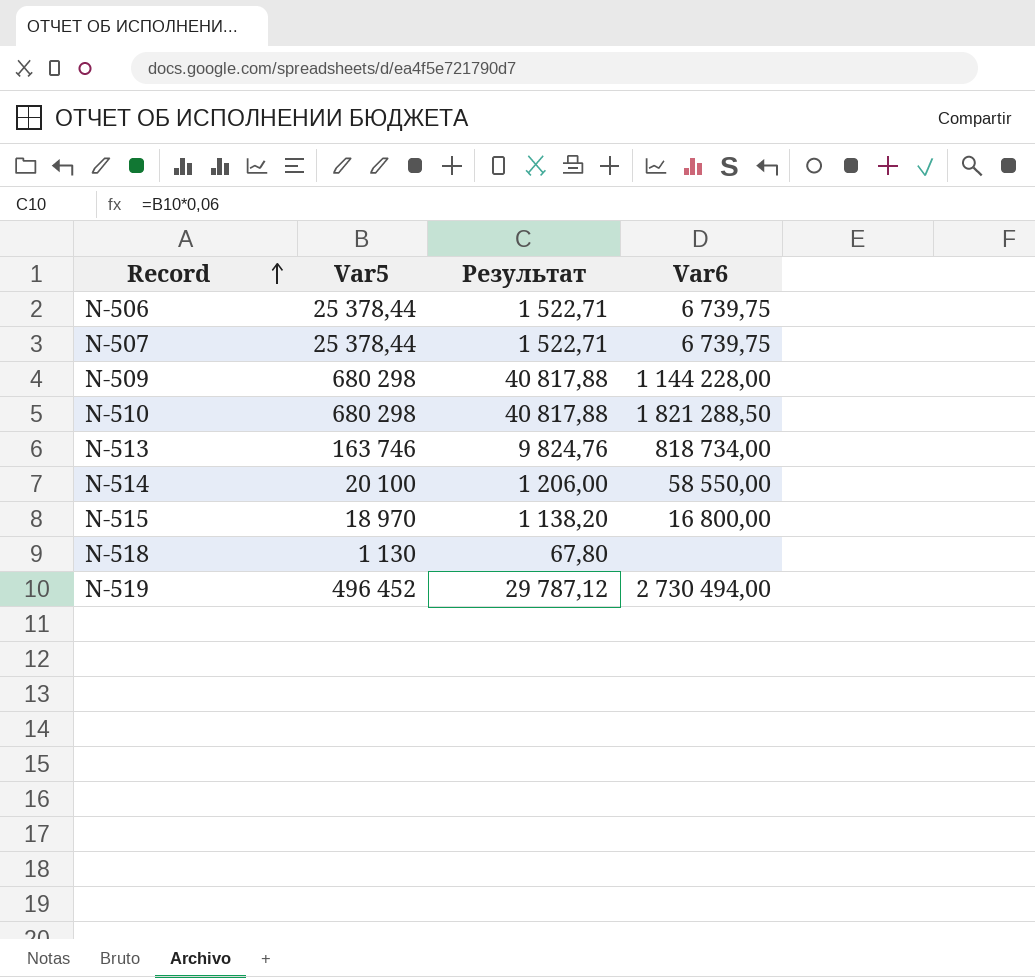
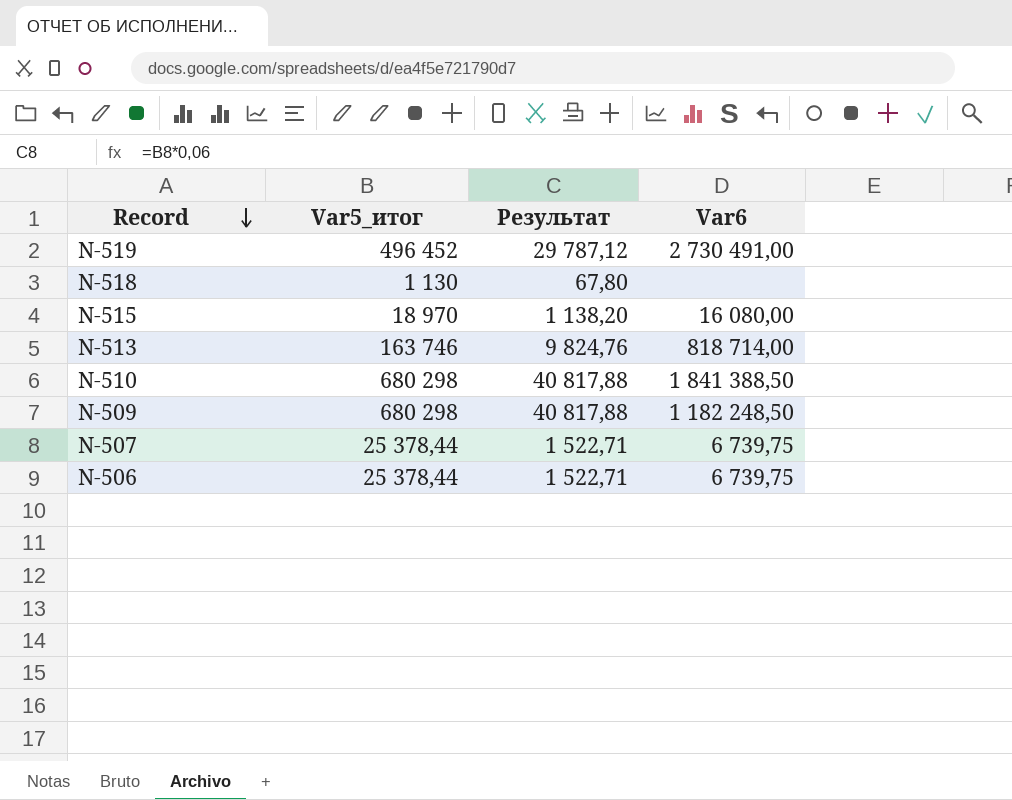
row order: Record ascending -> Record descending
column name: Var5 -> Var5_итог
row N-514: 20 100 | 1 206,00 | 58 550,00 -> none
N-519 | Var6: 2 730 494,00 -> 2 730 491,00
N-515 | Var6: 16 800,00 -> 16 080,00
N-513 | Var6: 818 734,00 -> 818 714,00
N-510 | Var6: 1 821 288,50 -> 1 841 388,50
N-509 | Var6: 1 144 228,00 -> 1 182 248,50

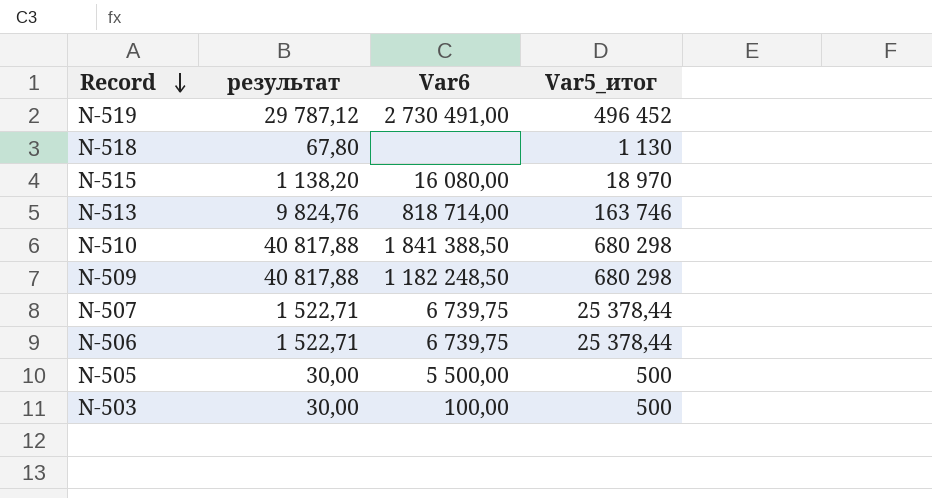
column name: Результат -> результат
column Var5_итог | position: 2 -> 4
row N-505: none -> 30,00 | 5 500,00 | 500
row N-503: none -> 30,00 | 100,00 | 500

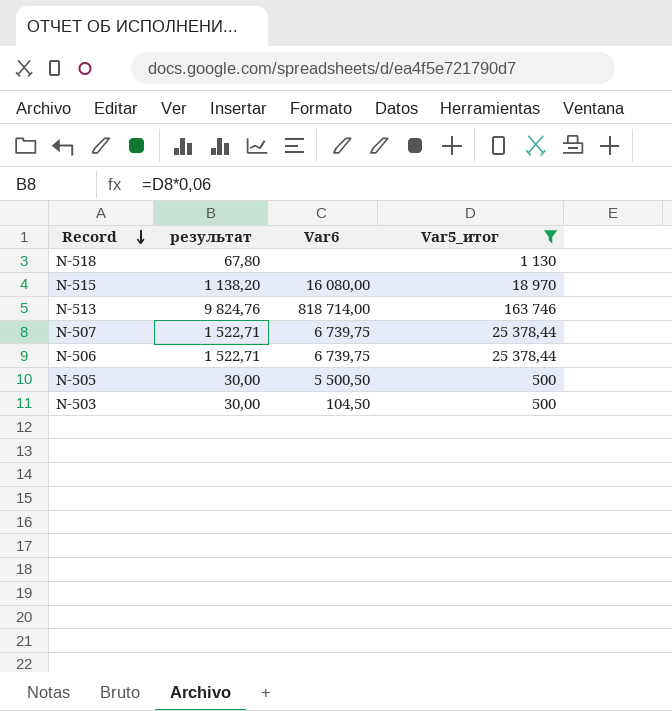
filter: none -> Var5_итог <= 163 746
N-505 | Var6: 5 500,00 -> 5 500,50
N-503 | Var6: 100,00 -> 104,50

